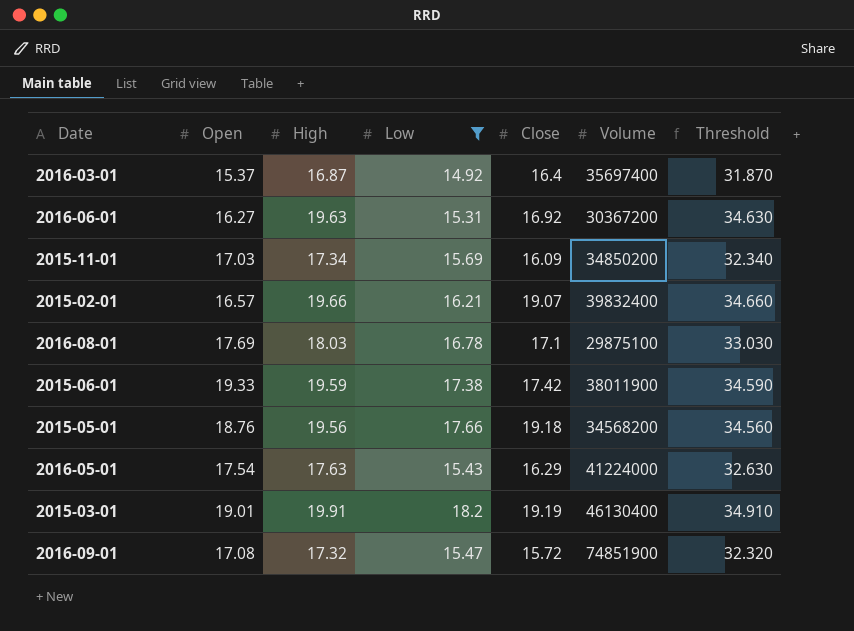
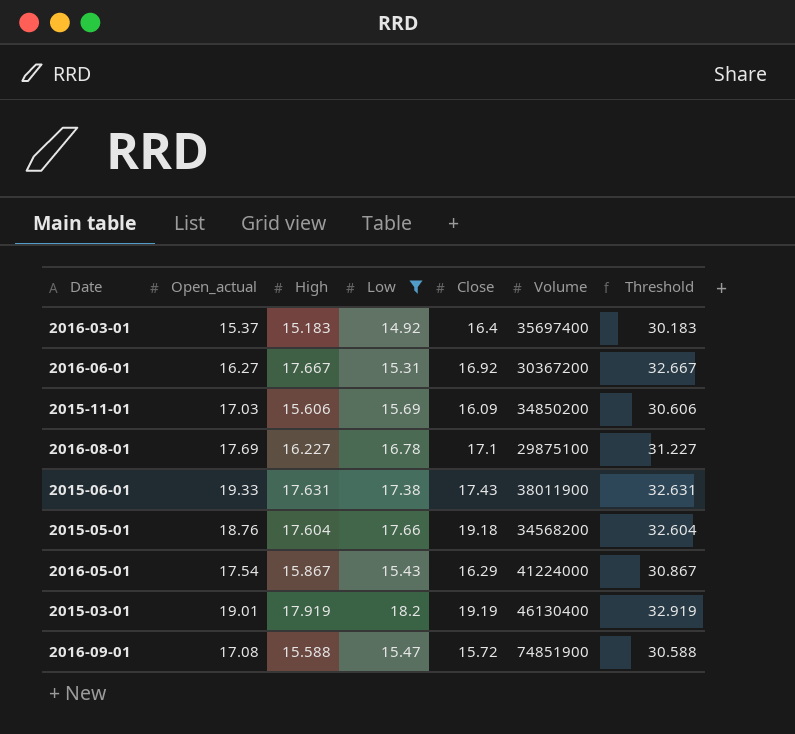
column name: Open -> Open_actual
row 2015-02-01: 16.57 | 19.66 | 16.21 | 19.07 | 39832400 | 34.660 -> none
2016-03-01 | High: 16.87 -> 15.183
2016-03-01 | Threshold: 31.870 -> 30.183
2016-06-01 | High: 19.63 -> 17.667
2016-06-01 | Threshold: 34.630 -> 32.667
2015-11-01 | High: 17.34 -> 15.606
2015-11-01 | Threshold: 32.340 -> 30.606
2016-08-01 | High: 18.03 -> 16.227
2016-08-01 | Threshold: 33.030 -> 31.227
2015-06-01 | High: 19.59 -> 17.631
2015-06-01 | Close: 17.42 -> 17.43
2015-06-01 | Threshold: 34.590 -> 32.631
2015-05-01 | High: 19.56 -> 17.604
2015-05-01 | Threshold: 34.560 -> 32.604
2016-05-01 | High: 17.63 -> 15.867
2016-05-01 | Threshold: 32.630 -> 30.867
2015-03-01 | High: 19.91 -> 17.919
2015-03-01 | Threshold: 34.910 -> 32.919
2016-09-01 | High: 17.32 -> 15.588
2016-09-01 | Threshold: 32.320 -> 30.588

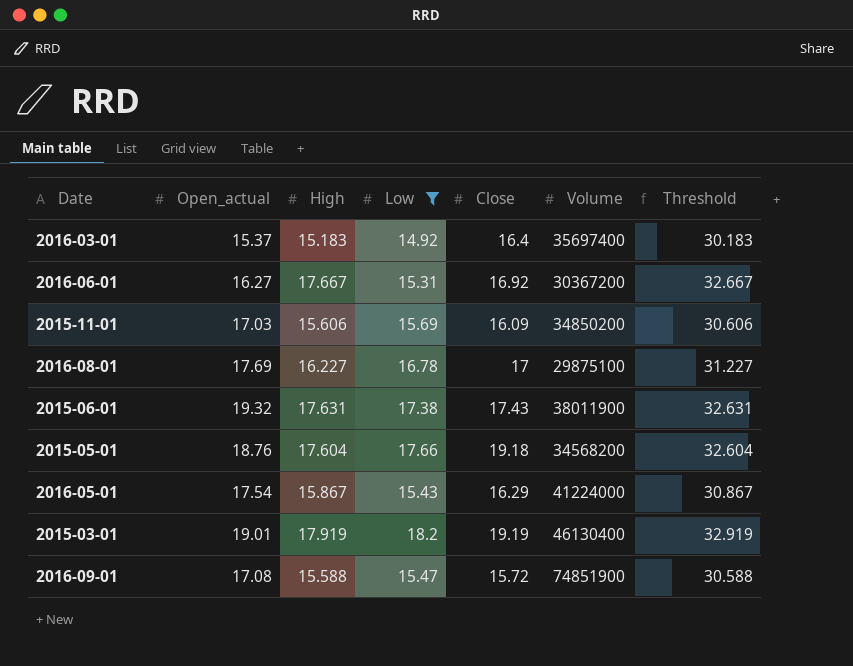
2016-08-01 | Close: 17.1 -> 17
2015-06-01 | Open_actual: 19.33 -> 19.32

